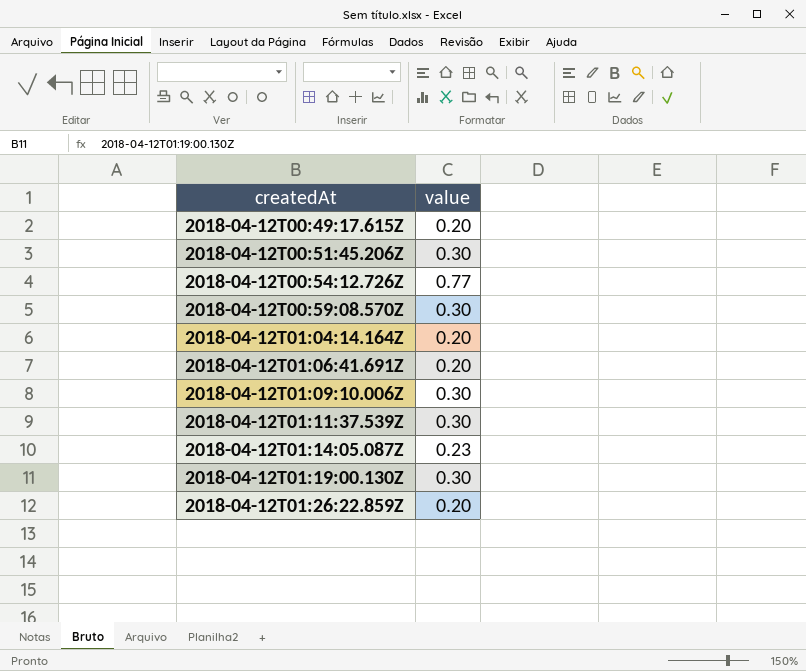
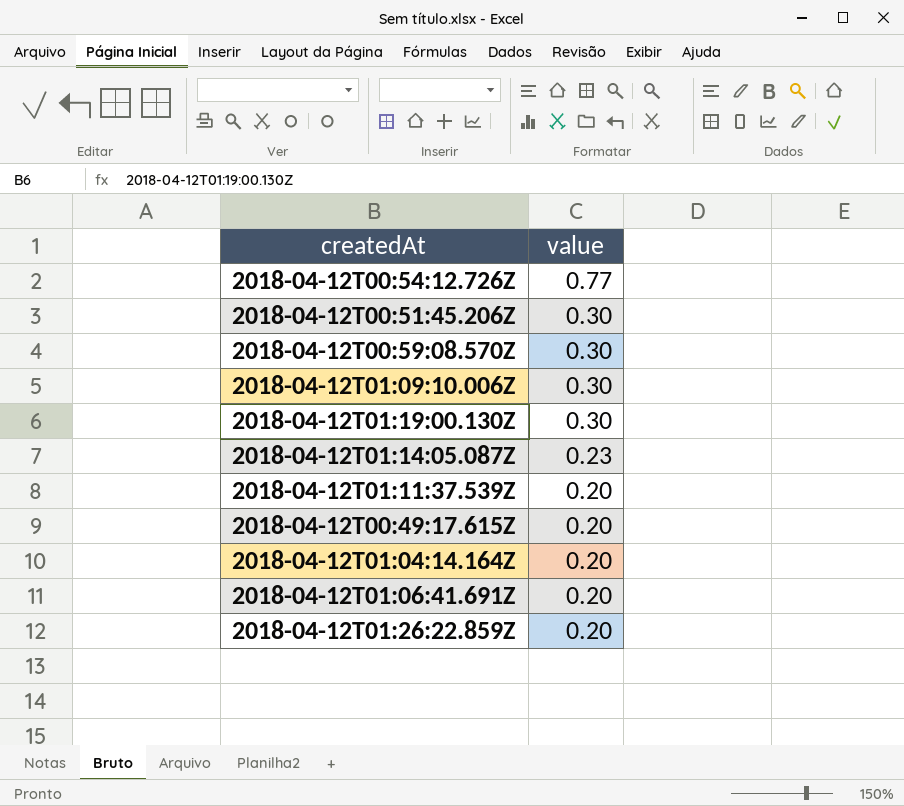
row order: createdAt ascending -> value descending
2018-04-12T01:11:37.539Z | value: 0.30 -> 0.20

